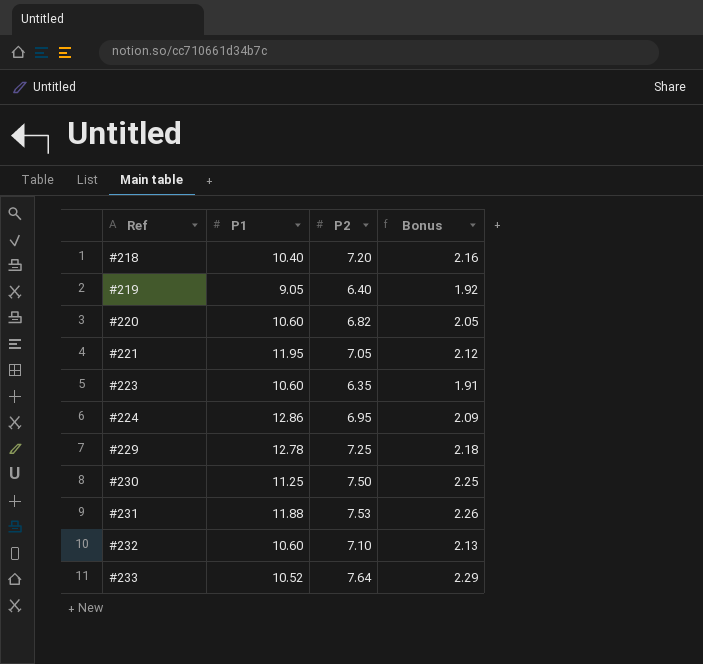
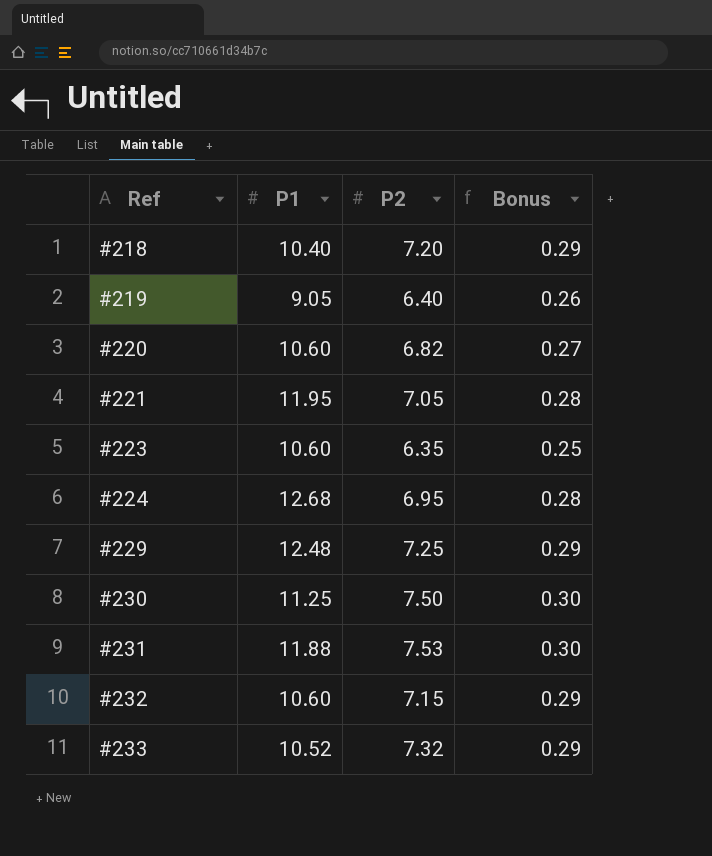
column Bonus | formula: [P2] * 0.3 -> [P2] * 0.04
#224 | P1: 12.86 -> 12.68
#229 | P1: 12.78 -> 12.48
#232 | P2: 7.10 -> 7.15
#233 | P2: 7.64 -> 7.32

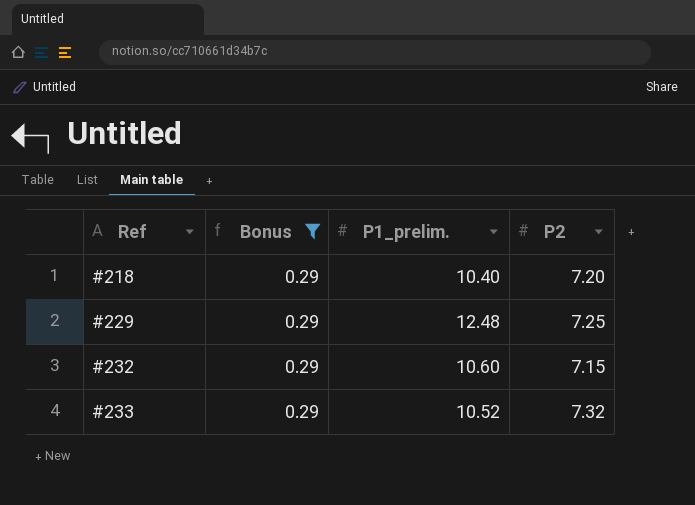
filter: none -> Bonus = 0.29
column Bonus | position: 4 -> 2
column name: P1 -> P1_prelim.

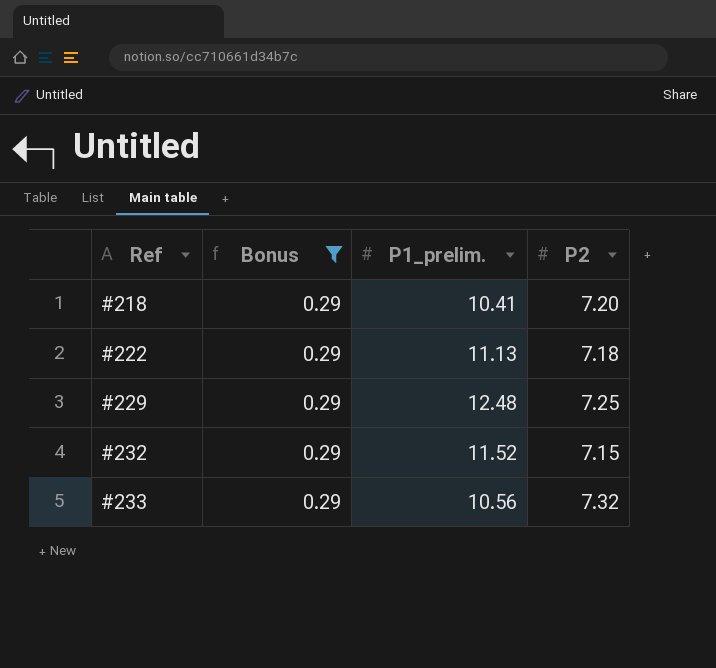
#218 | P1_prelim.: 10.40 -> 10.41
row #222: none -> 0.29 | 11.13 | 7.18
#232 | P1_prelim.: 10.60 -> 11.52
#233 | P1_prelim.: 10.52 -> 10.56

